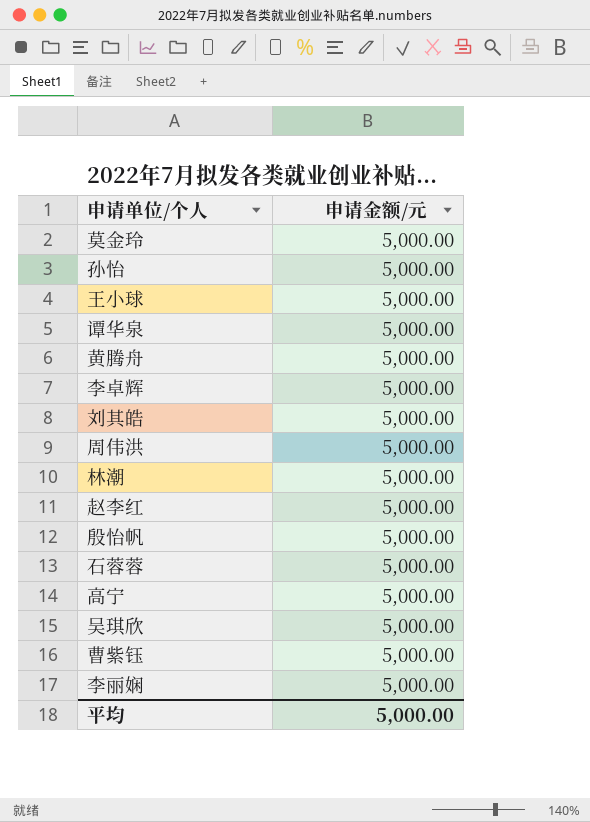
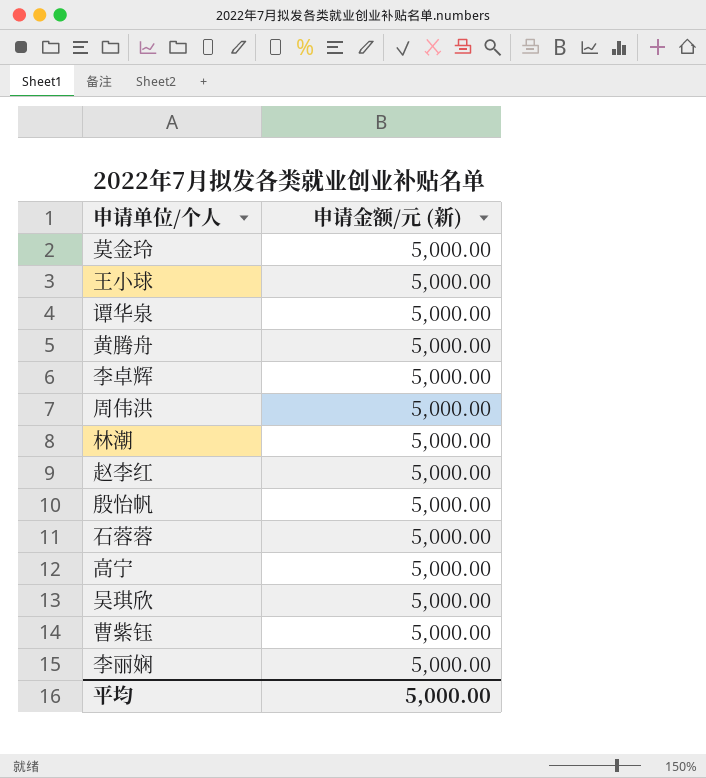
column name: 申请金额/元 -> 申请金额/元 (新)
row 孙怡: 5,000.00 -> none
row 刘其皓: 5,000.00 -> none

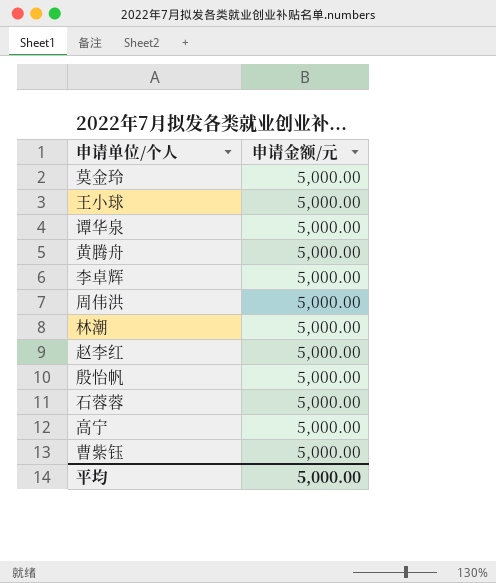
column name: 申请金额/元 (新) -> 申请金额/元
row 吴琪欣: 5,000.00 -> none
row 李丽娴: 5,000.00 -> none

